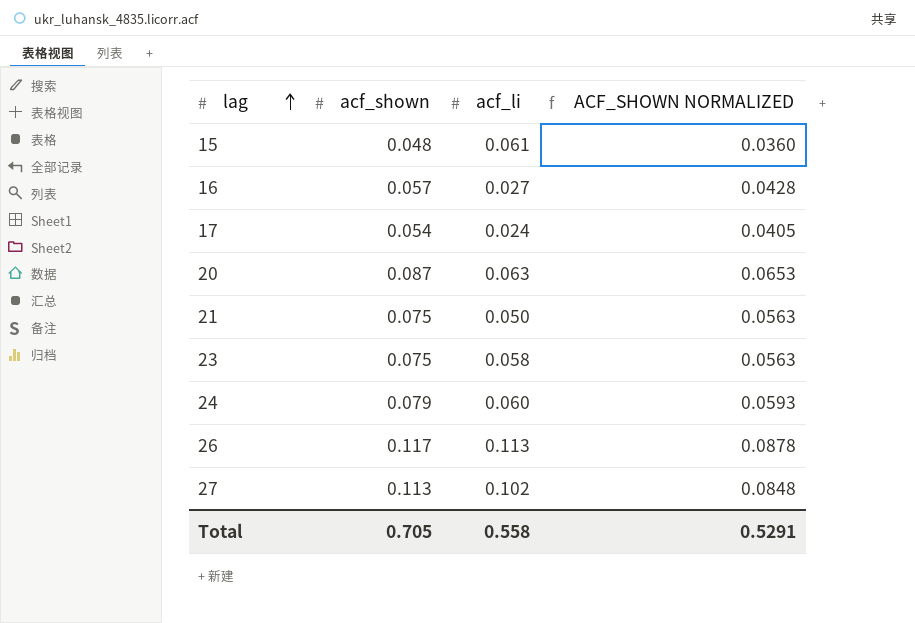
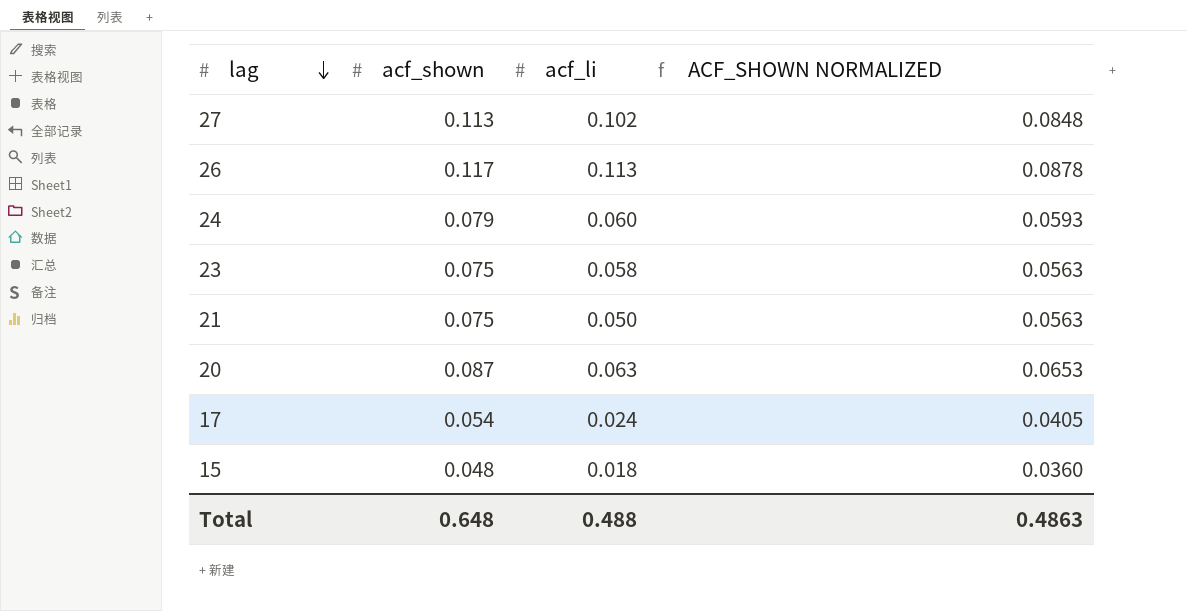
row order: lag ascending -> lag descending
row 16: 0.057 | 0.027 | 0.0428 -> none
15 | acf_li: 0.061 -> 0.018
Total | acf_shown: 0.705 -> 0.648
Total | acf_li: 0.558 -> 0.488
Total | ACF_SHOWN NORMALIZED: 0.5291 -> 0.4863

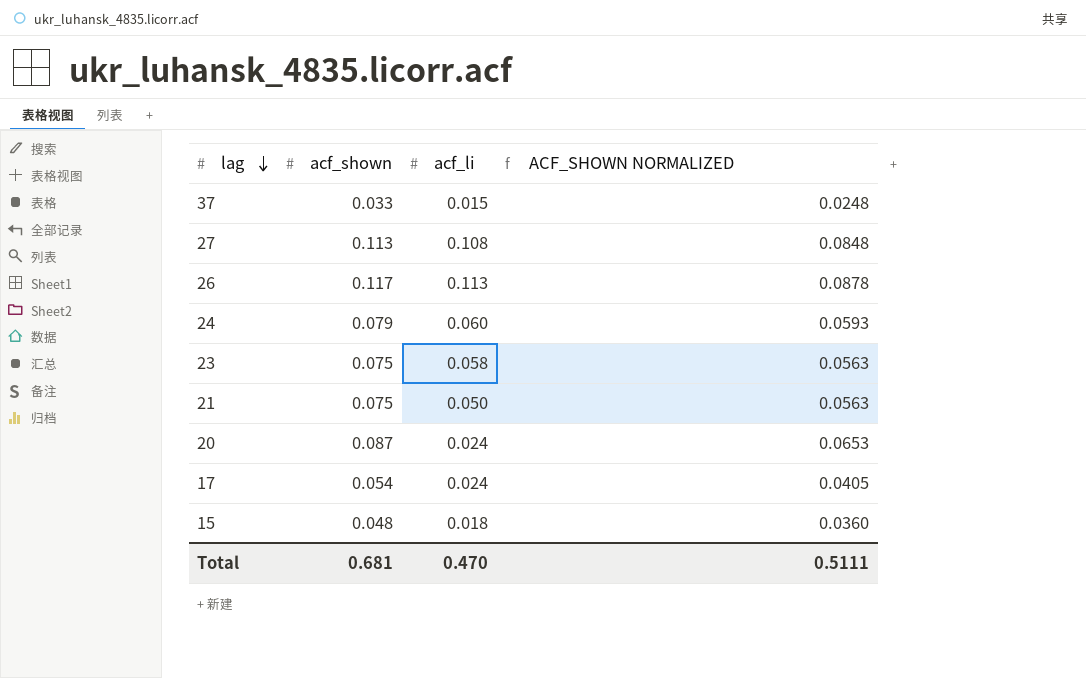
row 37: none -> 0.033 | 0.015 | 0.0248
27 | acf_li: 0.102 -> 0.108
20 | acf_li: 0.063 -> 0.024
Total | acf_shown: 0.648 -> 0.681
Total | acf_li: 0.488 -> 0.470
Total | ACF_SHOWN NORMALIZED: 0.4863 -> 0.5111

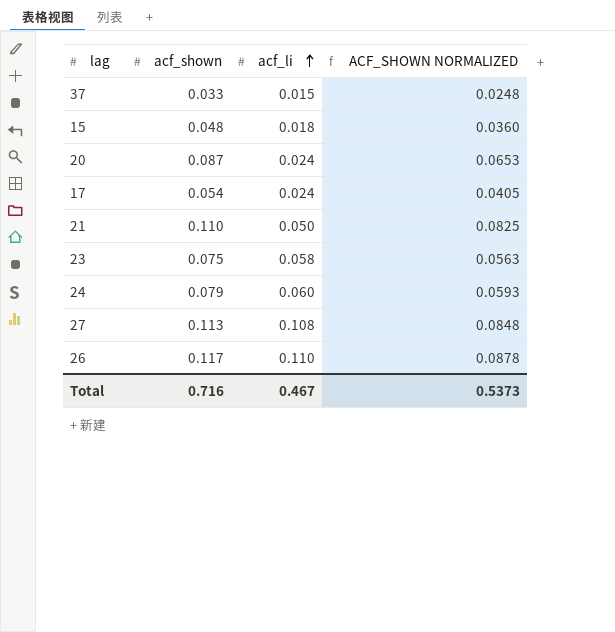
row order: lag descending -> acf_li ascending
21 | acf_shown: 0.075 -> 0.110
21 | ACF_SHOWN NORMALIZED: 0.0563 -> 0.0825
26 | acf_li: 0.113 -> 0.110
Total | acf_shown: 0.681 -> 0.716
Total | acf_li: 0.470 -> 0.467
Total | ACF_SHOWN NORMALIZED: 0.5111 -> 0.5373

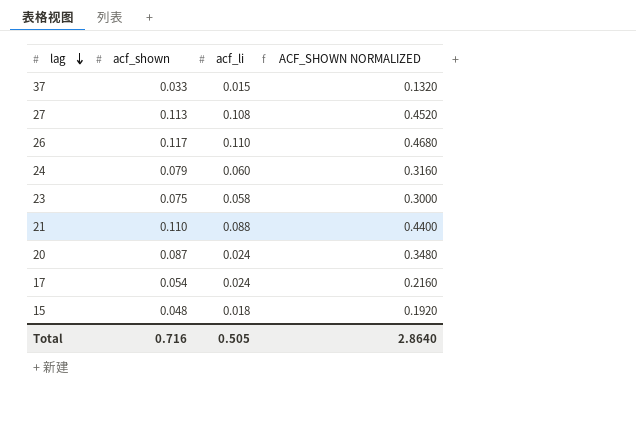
row order: acf_li ascending -> lag descending
column ACF_SHOWN NORMALIZED | formula: [acf_shown] * 0.75 -> [acf_shown] * 4
21 | acf_li: 0.050 -> 0.088
Total | acf_li: 0.467 -> 0.505
Total | ACF_SHOWN NORMALIZED: 0.5373 -> 2.8640

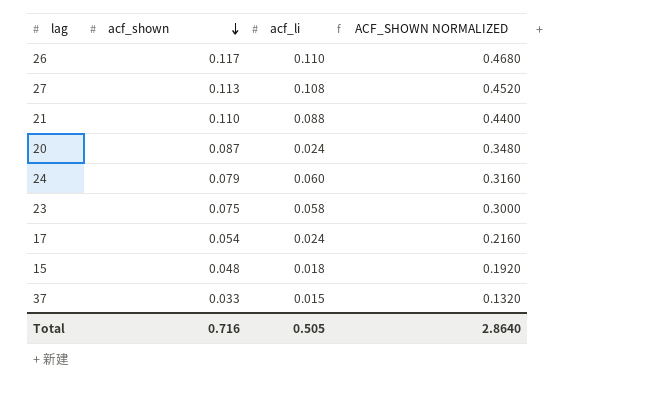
row order: lag descending -> acf_shown descending

